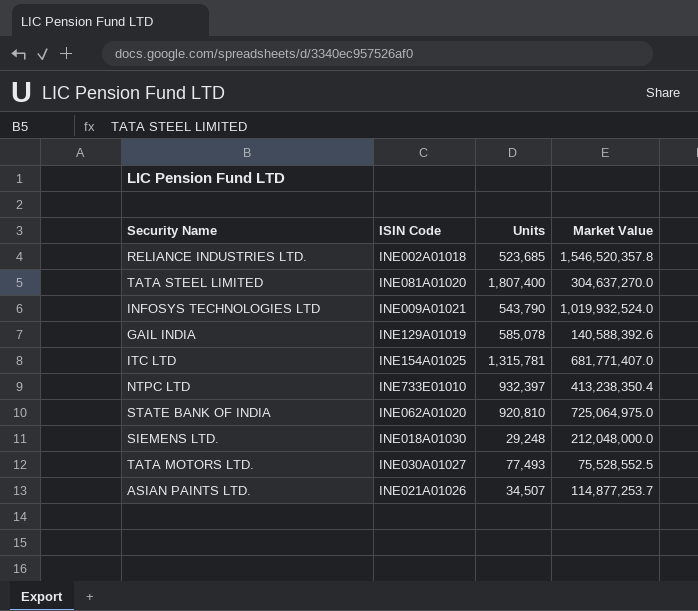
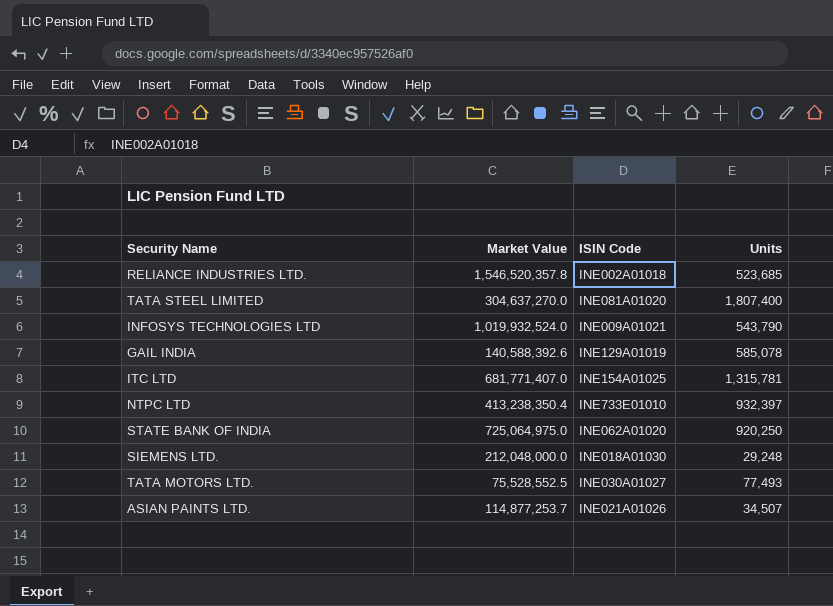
column Market Value | position: 4 -> 2
STATE BANK OF INDIA | Units: 920,810 -> 920,250

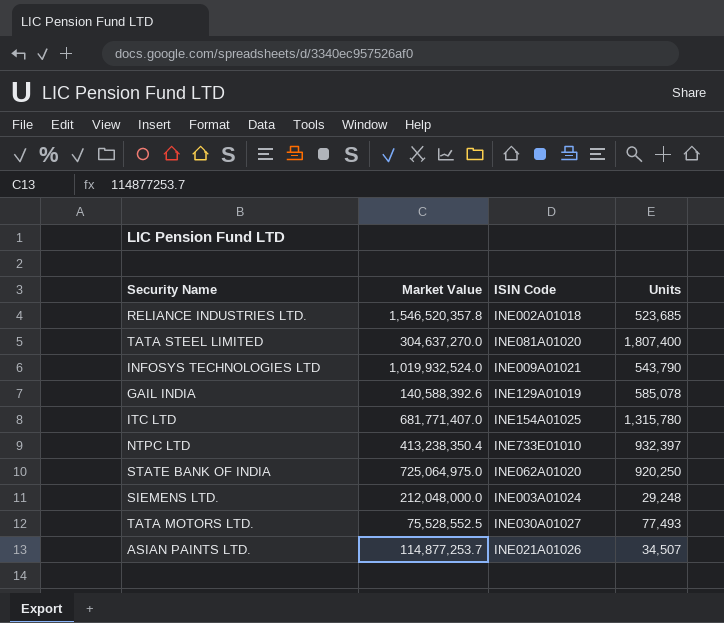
ITC LTD | Units: 1,315,781 -> 1,315,780
SIEMENS LTD. | ISIN Code: INE018A01030 -> INE003A01024

